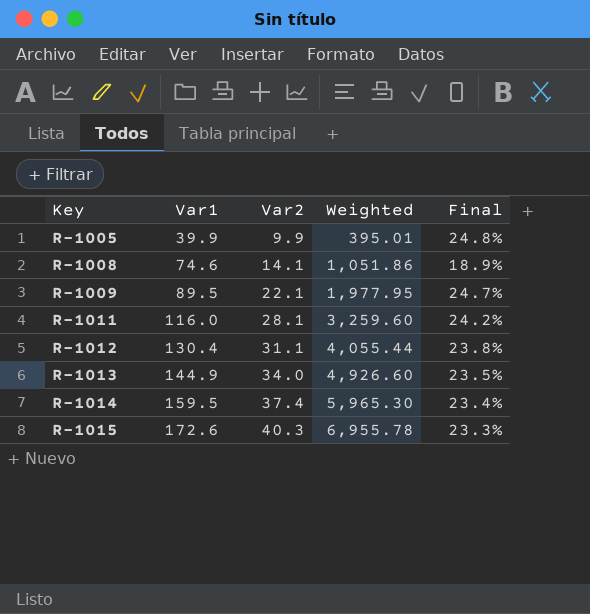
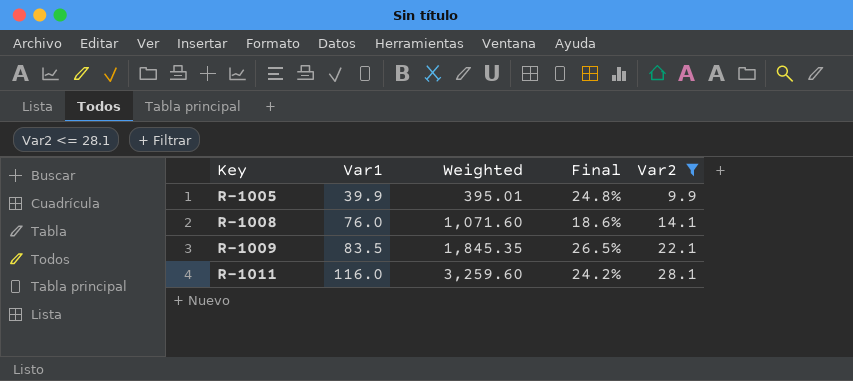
filter: none -> Var2 <= 28.1
column Var2 | position: 3 -> 5
R-1008 | Var1: 74.6 -> 76.0
R-1008 | Weighted: 1,051.86 -> 1,071.60
R-1008 | Final: 18.9% -> 18.6%
R-1009 | Var1: 89.5 -> 83.5
R-1009 | Weighted: 1,977.95 -> 1,845.35
R-1009 | Final: 24.7% -> 26.5%

